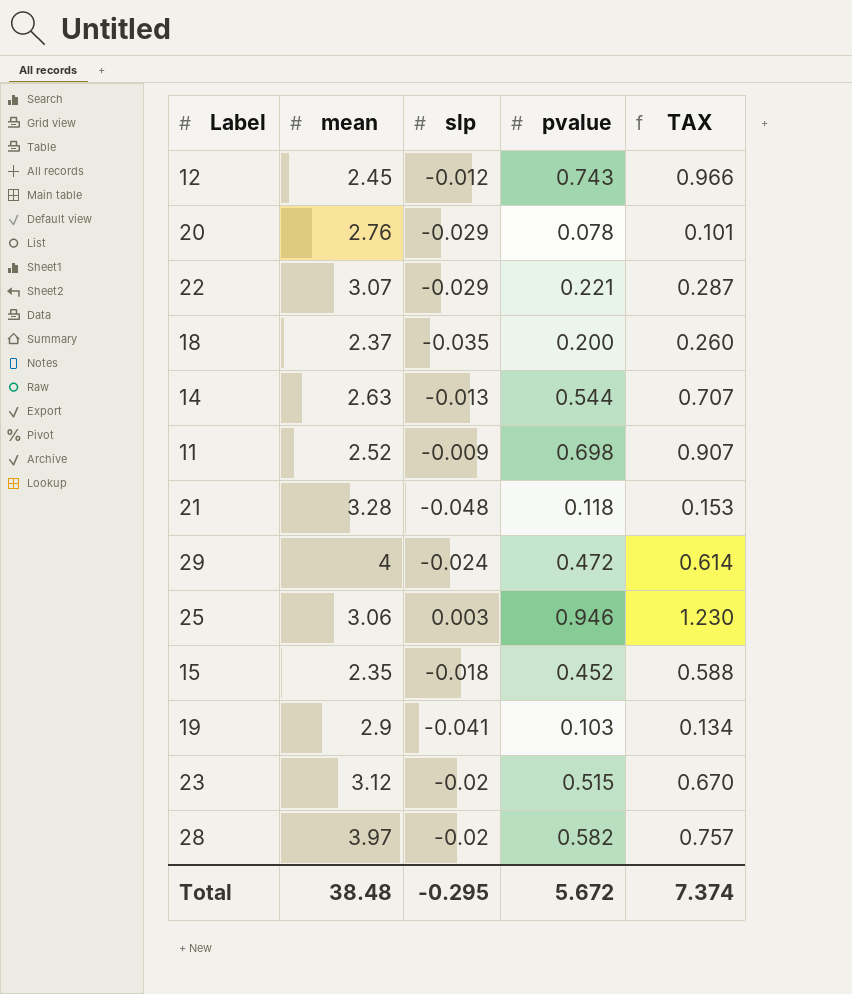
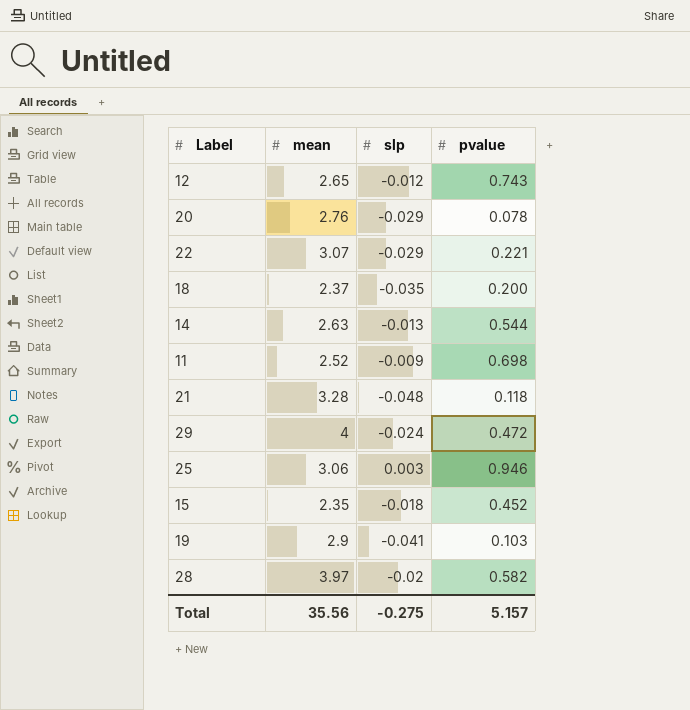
column TAX | formula: [pvalue] * 1.3 -> none
row 23: 3.12 | -0.02 | 0.515 | 0.670 -> none
12 | mean: 2.45 -> 2.65
Total | mean: 38.48 -> 35.56
Total | slp: -0.295 -> -0.275
Total | pvalue: 5.672 -> 5.157

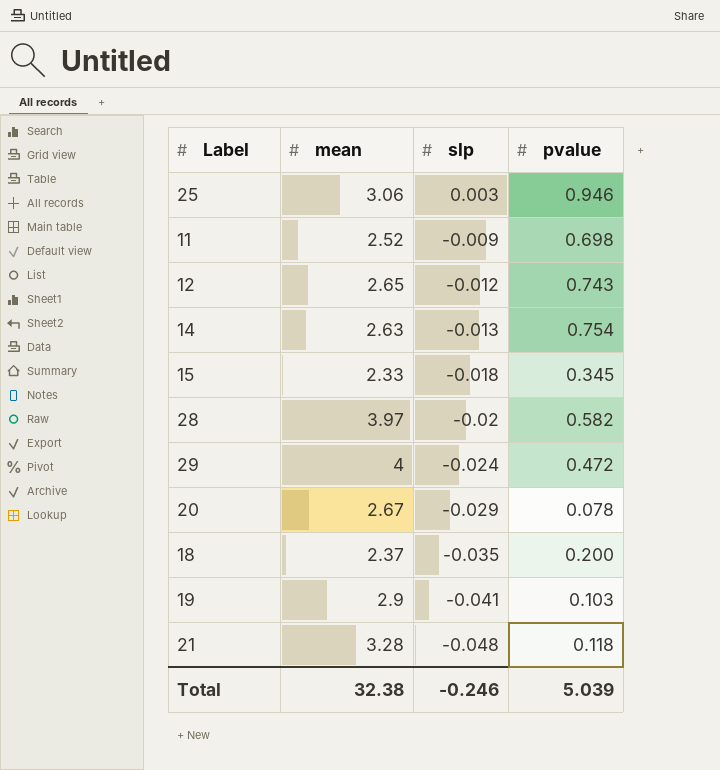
row order: none -> slp descending
row 22: 3.07 | -0.029 | 0.221 -> none
14 | pvalue: 0.544 -> 0.754
15 | mean: 2.35 -> 2.33
15 | pvalue: 0.452 -> 0.345
20 | mean: 2.76 -> 2.67
Total | mean: 35.56 -> 32.38
Total | slp: -0.275 -> -0.246
Total | pvalue: 5.157 -> 5.039

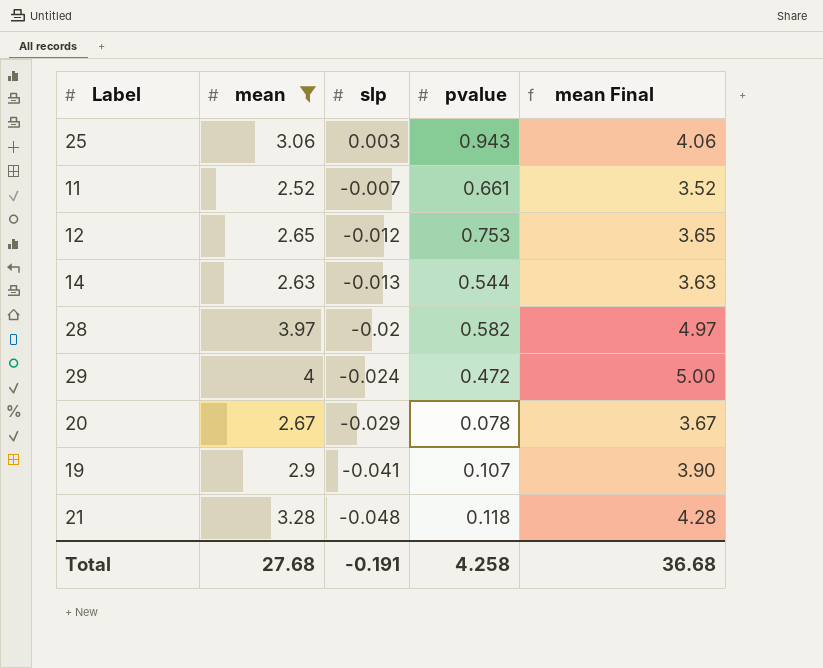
filter: none -> mean >= 2.52
column mean Final | formula: none -> [mean] + 1
25 | pvalue: 0.946 -> 0.943
11 | slp: -0.009 -> -0.007
11 | pvalue: 0.698 -> 0.661
12 | pvalue: 0.743 -> 0.753
14 | pvalue: 0.754 -> 0.544
19 | pvalue: 0.103 -> 0.107
Total | mean: 32.38 -> 27.68
Total | slp: -0.246 -> -0.191
Total | pvalue: 5.039 -> 4.258

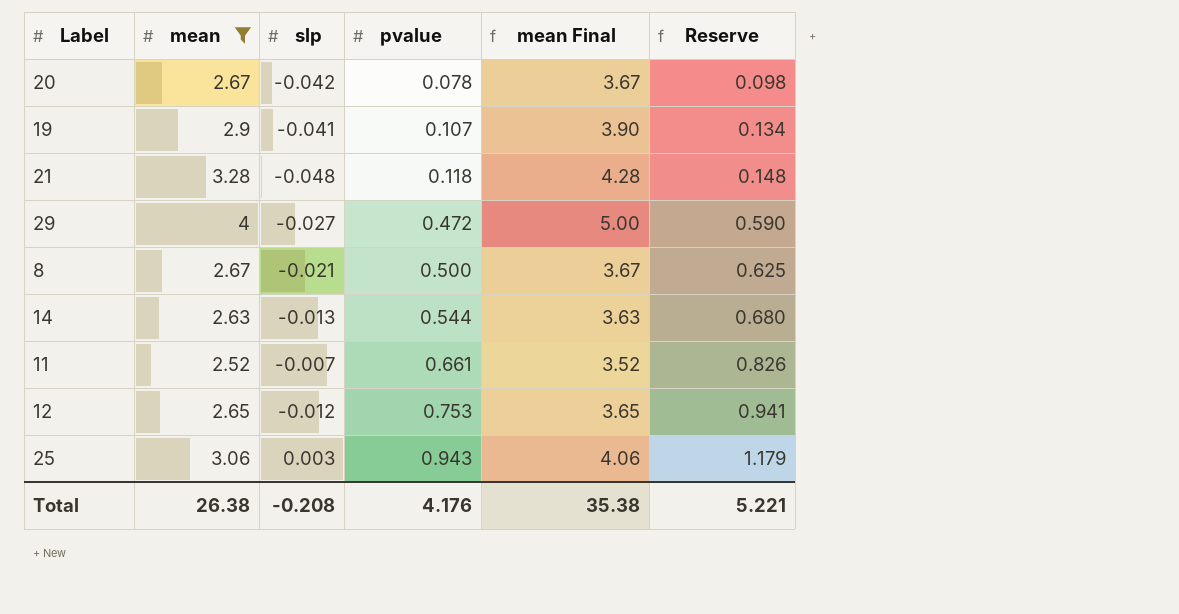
row order: slp descending -> pvalue ascending
column Reserve | formula: none -> [pvalue] * 1.25
row 28: 3.97 | -0.02 | 0.582 | 4.97 -> none
20 | slp: -0.029 -> -0.042
29 | slp: -0.024 -> -0.027
row 8: none -> 2.67 | -0.021 | 0.500 | 3.67 | 0.625
Total | mean: 27.68 -> 26.38
Total | slp: -0.191 -> -0.208
Total | pvalue: 4.258 -> 4.176
Total | mean Final: 36.68 -> 35.38

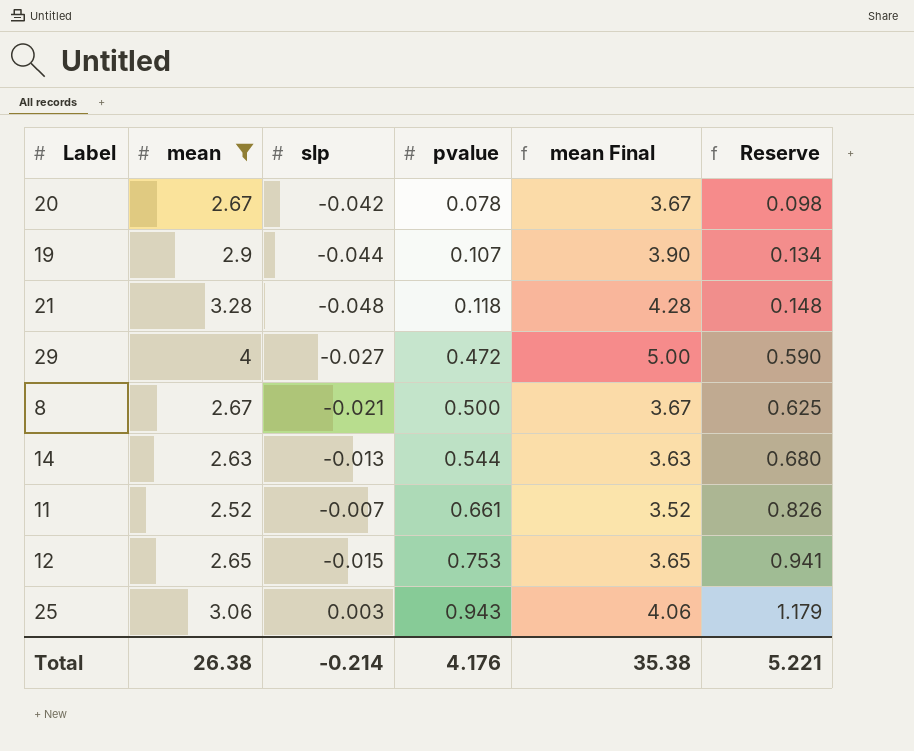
19 | slp: -0.041 -> -0.044
12 | slp: -0.012 -> -0.015
Total | slp: -0.208 -> -0.214

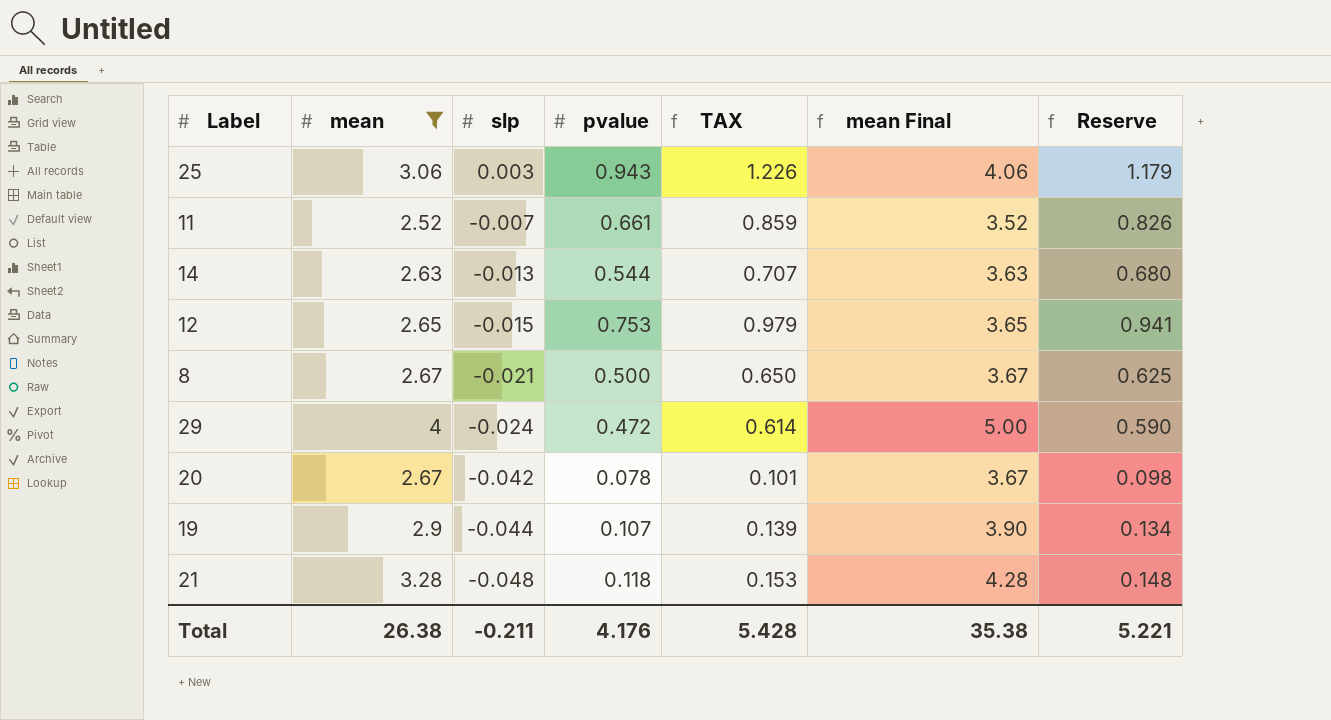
row order: pvalue ascending -> slp descending
column TAX | formula: none -> [pvalue] * 1.3
29 | slp: -0.027 -> -0.024
Total | slp: -0.214 -> -0.211

